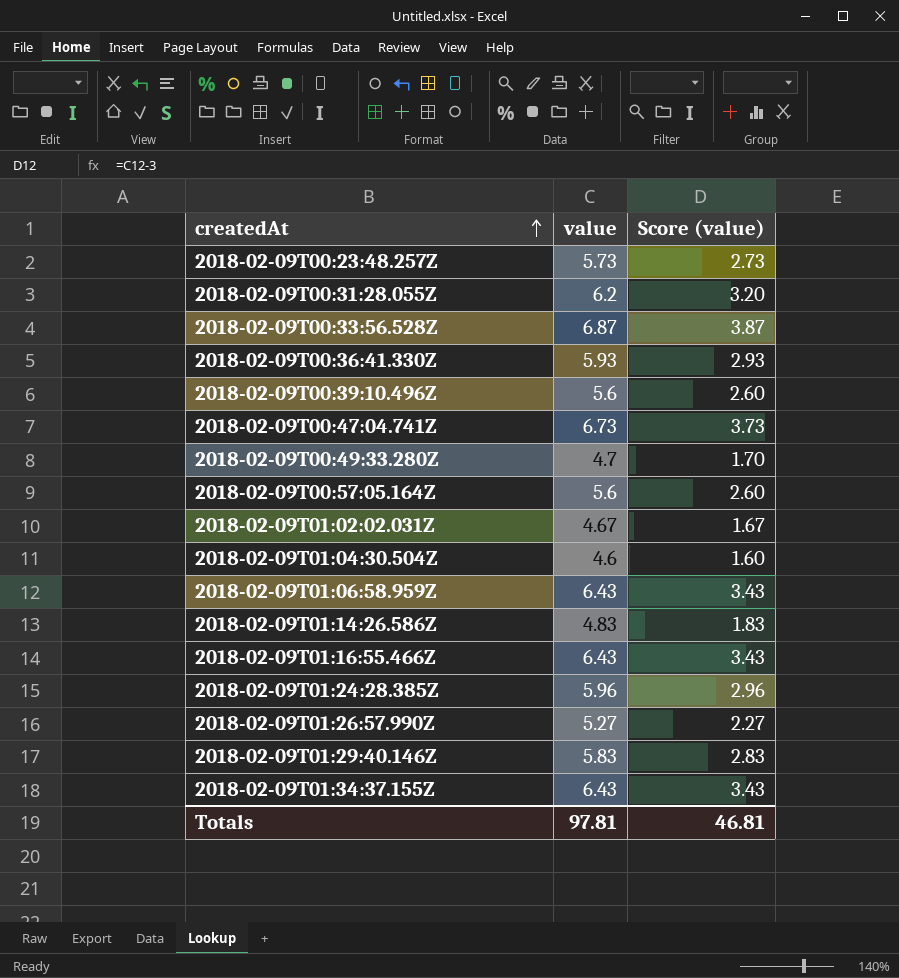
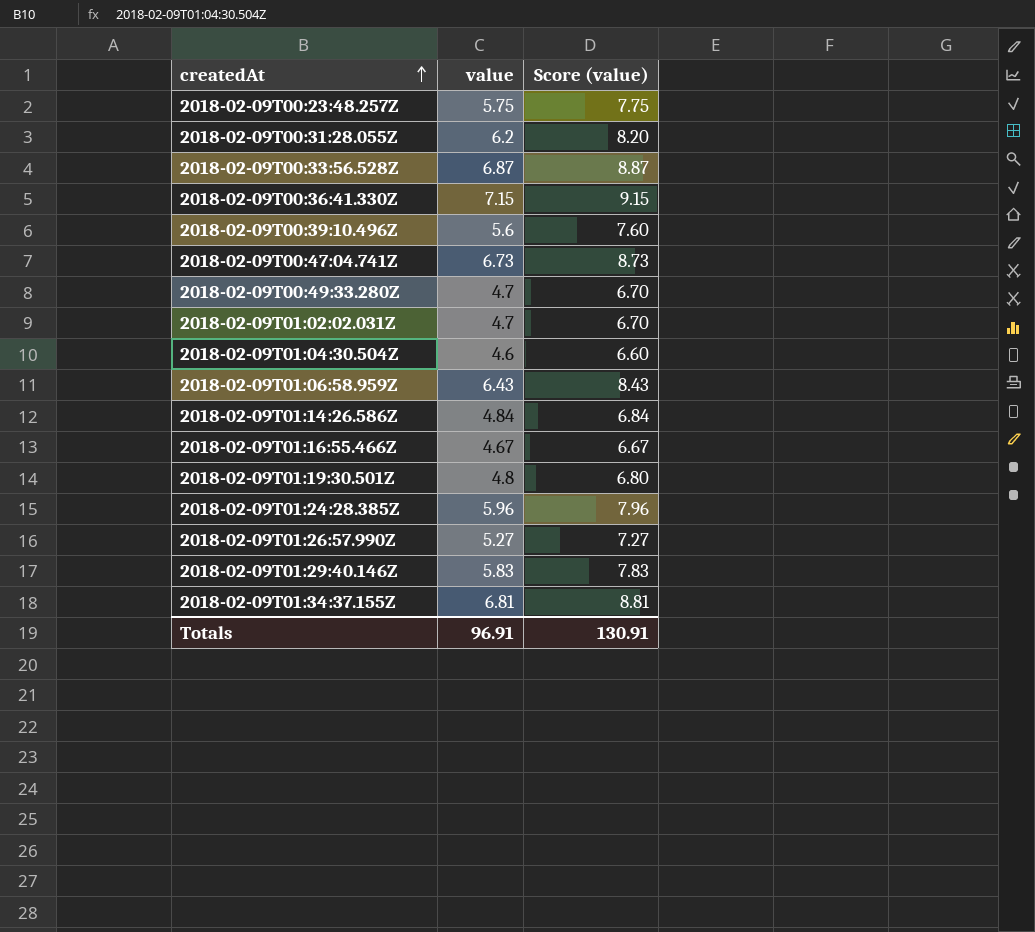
column Score (value) | formula: [value] - 3 -> [value] + 2
row 2018-02-09T00:57:05.164Z: 5.6 | 2.60 -> none
2018-02-09T00:23:48.257Z | value: 5.73 -> 5.75
2018-02-09T00:36:41.330Z | value: 5.93 -> 7.15
2018-02-09T01:02:02.031Z | value: 4.67 -> 4.7
2018-02-09T01:14:26.586Z | value: 4.83 -> 4.84
2018-02-09T01:16:55.466Z | value: 6.43 -> 4.67
row 2018-02-09T01:19:30.501Z: none -> 4.8 | 6.80
2018-02-09T01:34:37.155Z | value: 6.43 -> 6.81
Totals | value: 97.81 -> 96.91
Totals | Score (value): 46.81 -> 130.91

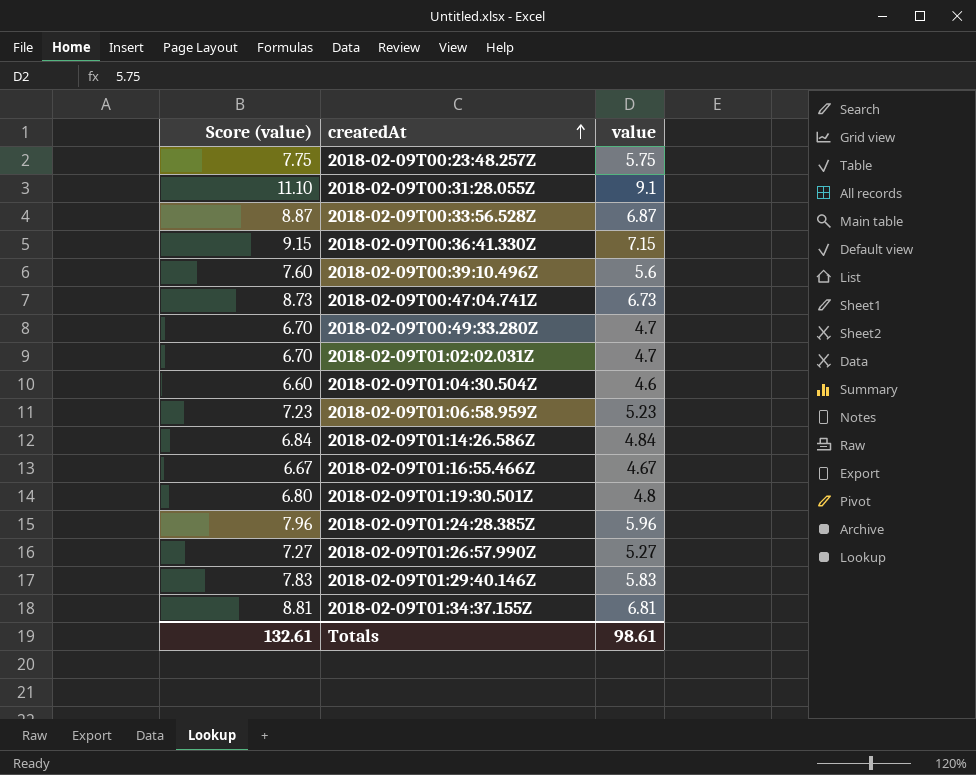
column Score (value) | position: 3 -> 1
2018-02-09T00:31:28.055Z | Score (value): 8.20 -> 11.10
2018-02-09T00:31:28.055Z | value: 6.2 -> 9.1
2018-02-09T01:06:58.959Z | Score (value): 8.43 -> 7.23
2018-02-09T01:06:58.959Z | value: 6.43 -> 5.23
Totals | Score (value): 130.91 -> 132.61
Totals | value: 96.91 -> 98.61

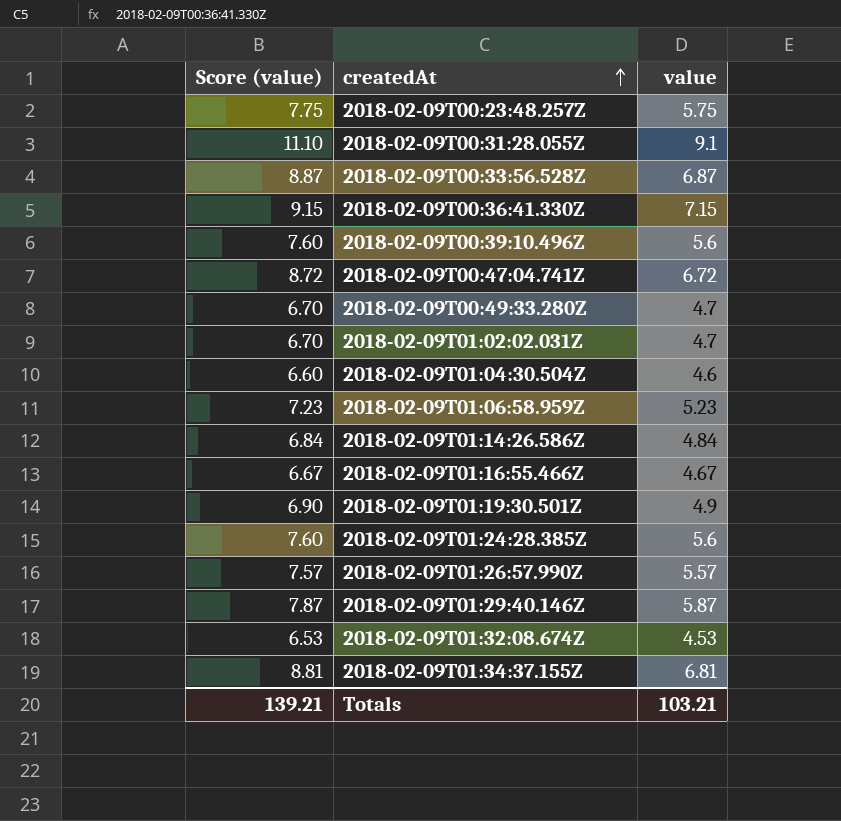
2018-02-09T00:47:04.741Z | Score (value): 8.73 -> 8.72
2018-02-09T00:47:04.741Z | value: 6.73 -> 6.72
2018-02-09T01:19:30.501Z | Score (value): 6.80 -> 6.90
2018-02-09T01:19:30.501Z | value: 4.8 -> 4.9
2018-02-09T01:24:28.385Z | Score (value): 7.96 -> 7.60
2018-02-09T01:24:28.385Z | value: 5.96 -> 5.6
2018-02-09T01:26:57.990Z | Score (value): 7.27 -> 7.57
2018-02-09T01:26:57.990Z | value: 5.27 -> 5.57
2018-02-09T01:29:40.146Z | Score (value): 7.83 -> 7.87
2018-02-09T01:29:40.146Z | value: 5.83 -> 5.87
row 2018-02-09T01:32:08.674Z: none -> 6.53 | 4.53
Totals | Score (value): 132.61 -> 139.21
Totals | value: 98.61 -> 103.21

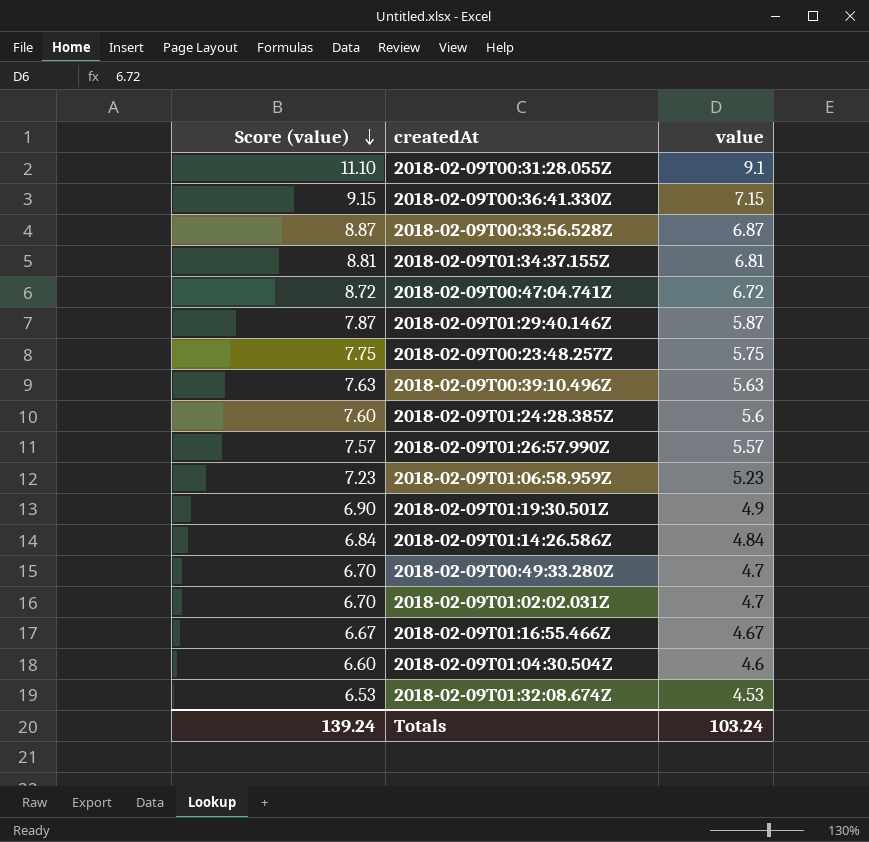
row order: createdAt ascending -> Score (value) descending
2018-02-09T00:39:10.496Z | Score (value): 7.60 -> 7.63
2018-02-09T00:39:10.496Z | value: 5.6 -> 5.63
Totals | Score (value): 139.21 -> 139.24
Totals | value: 103.21 -> 103.24

